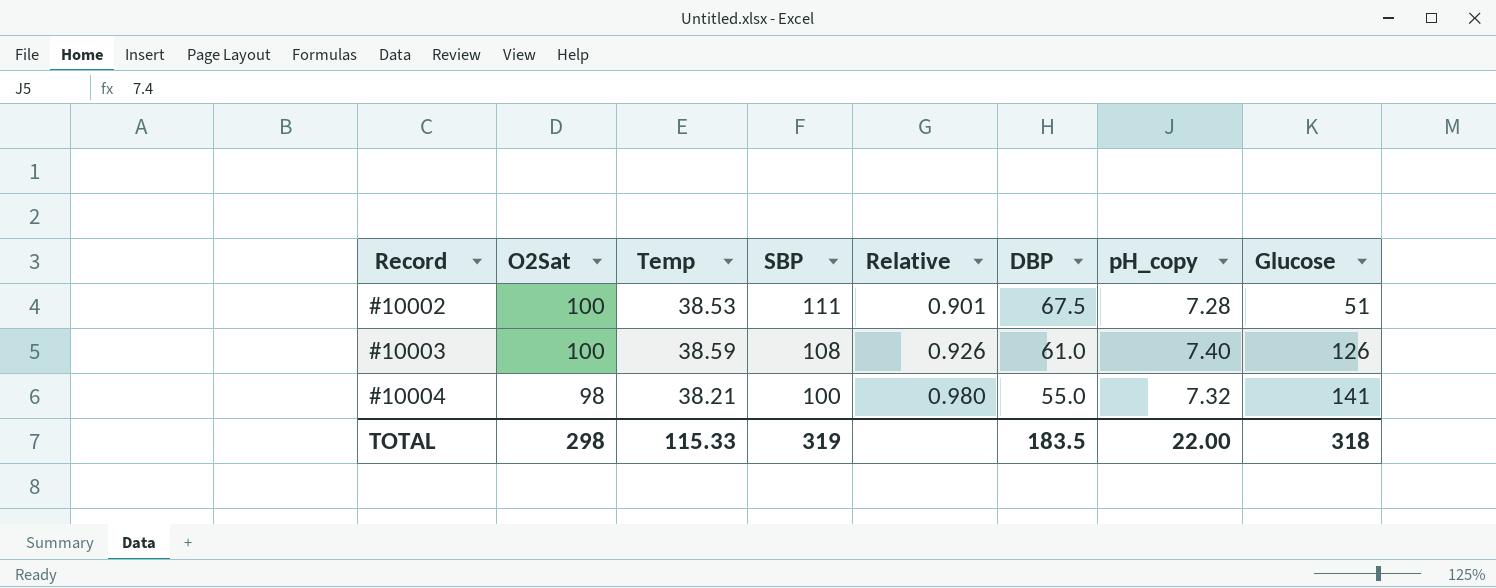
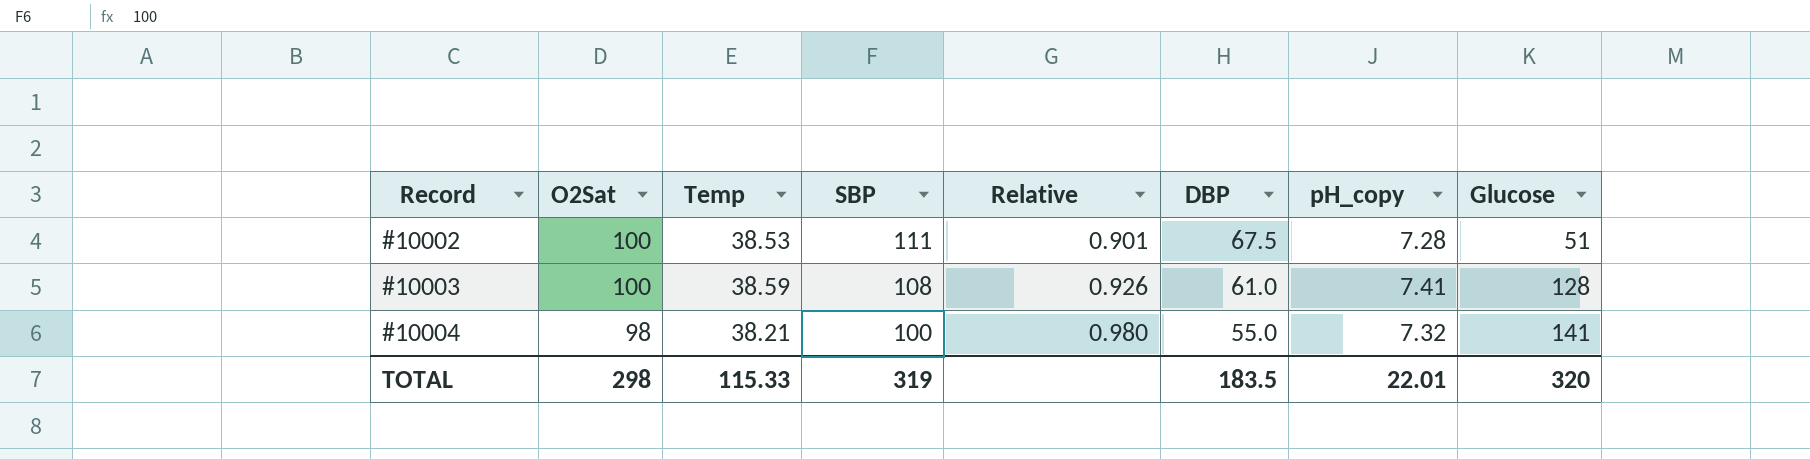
#10003 | pH_copy: 7.40 -> 7.41
#10003 | Glucose: 126 -> 128
TOTAL | pH_copy: 22.00 -> 22.01
TOTAL | Glucose: 318 -> 320

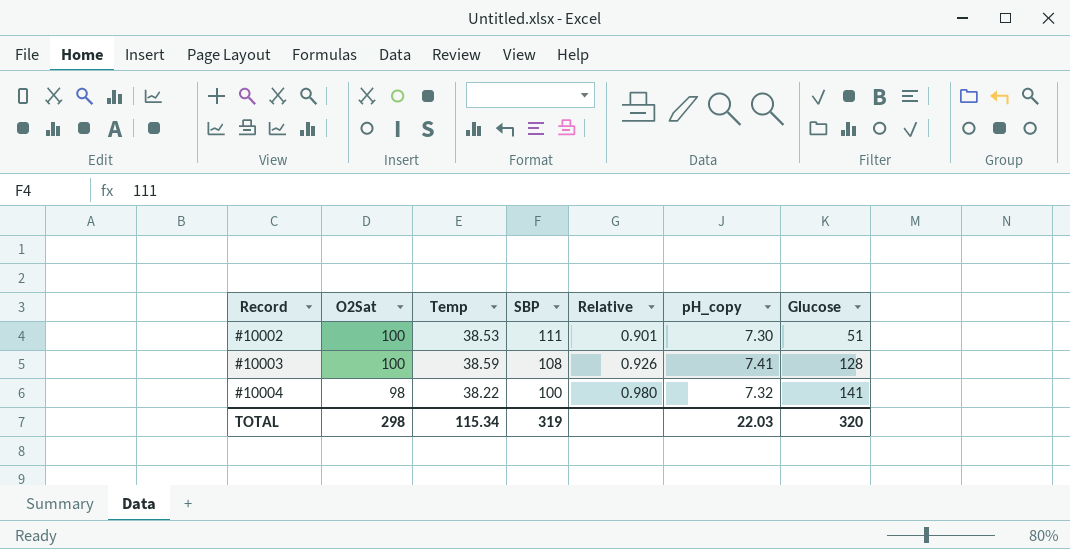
column DBP | position: 6 -> none
#10002 | pH_copy: 7.28 -> 7.30
#10004 | Temp: 38.21 -> 38.22
TOTAL | Temp: 115.33 -> 115.34
TOTAL | pH_copy: 22.01 -> 22.03

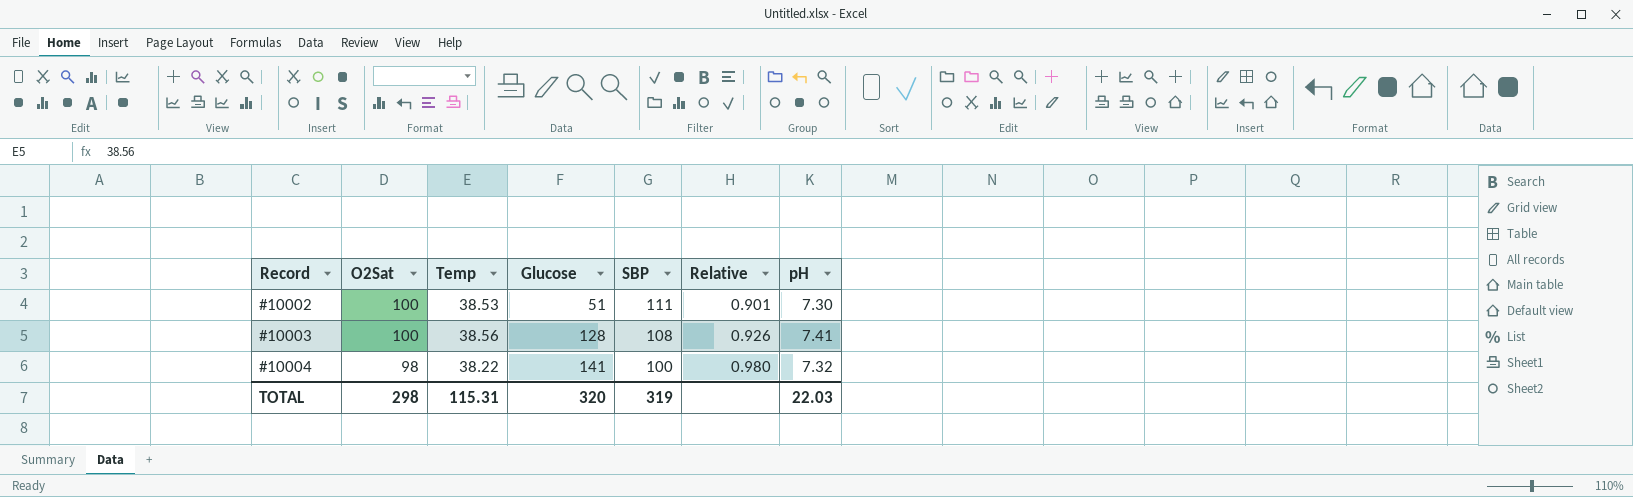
column Glucose | position: 7 -> 4
column name: pH_copy -> pH
#10003 | Temp: 38.59 -> 38.56
TOTAL | Temp: 115.34 -> 115.31

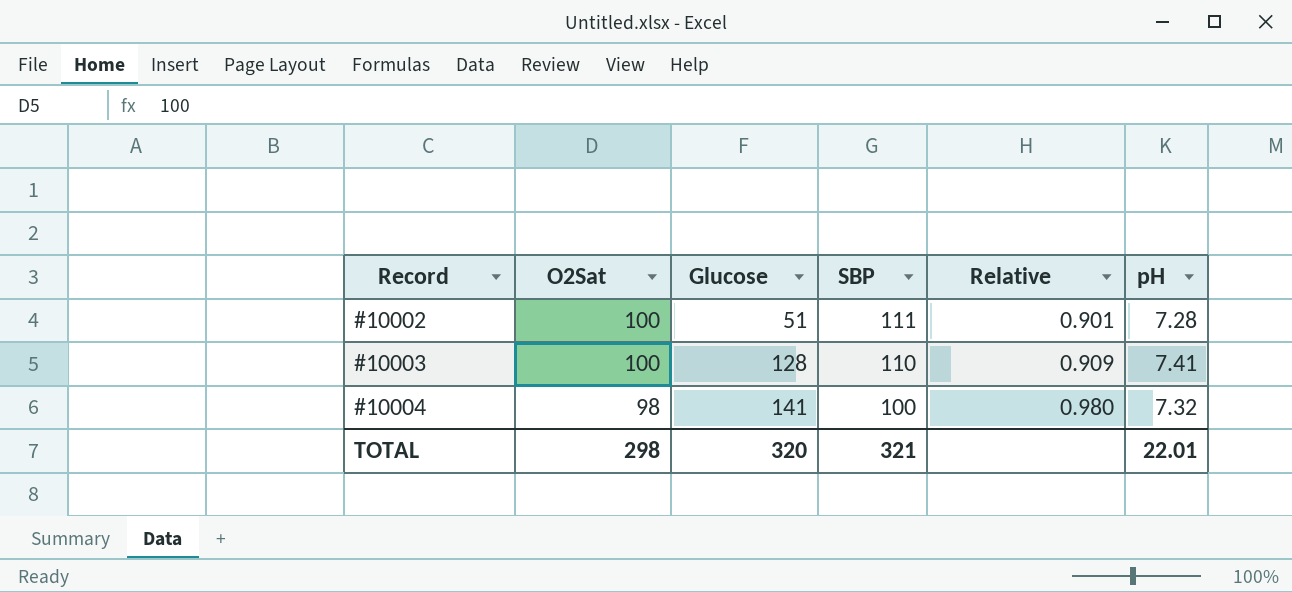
column Temp | position: 3 -> none
#10002 | pH: 7.30 -> 7.28
#10003 | SBP: 108 -> 110
#10003 | Relative: 0.926 -> 0.909
TOTAL | SBP: 319 -> 321
TOTAL | pH: 22.03 -> 22.01

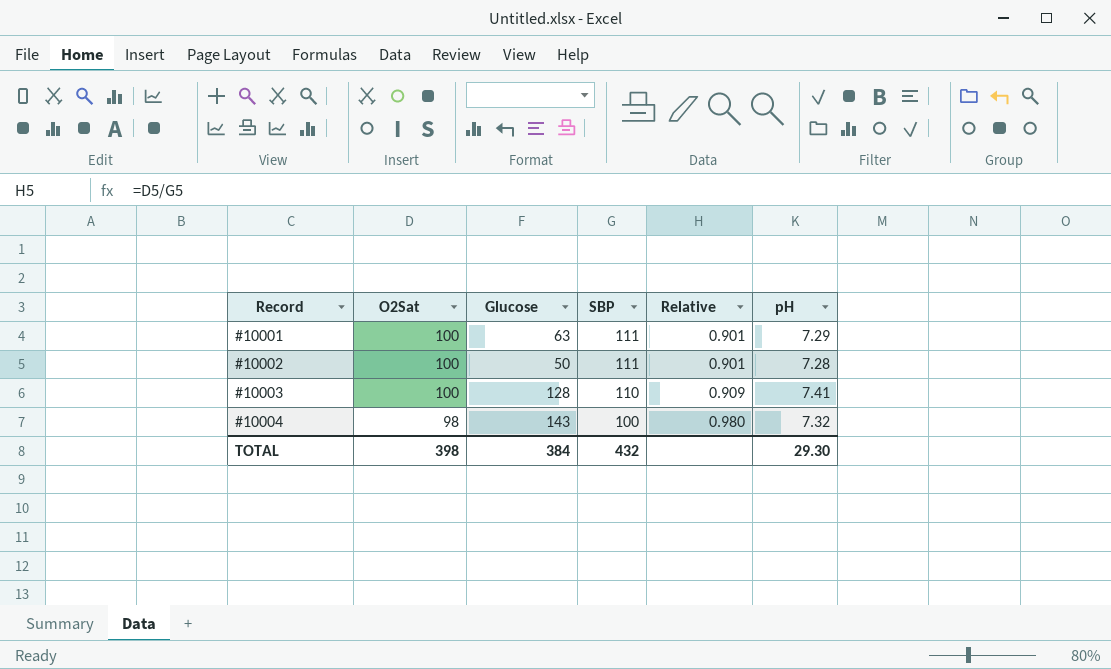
row #10001: none -> 100 | 63 | 111 | 0.901 | 7.29
#10002 | Glucose: 51 -> 50
#10004 | Glucose: 141 -> 143
TOTAL | O2Sat: 298 -> 398
TOTAL | Glucose: 320 -> 384
TOTAL | SBP: 321 -> 432
TOTAL | pH: 22.01 -> 29.30

